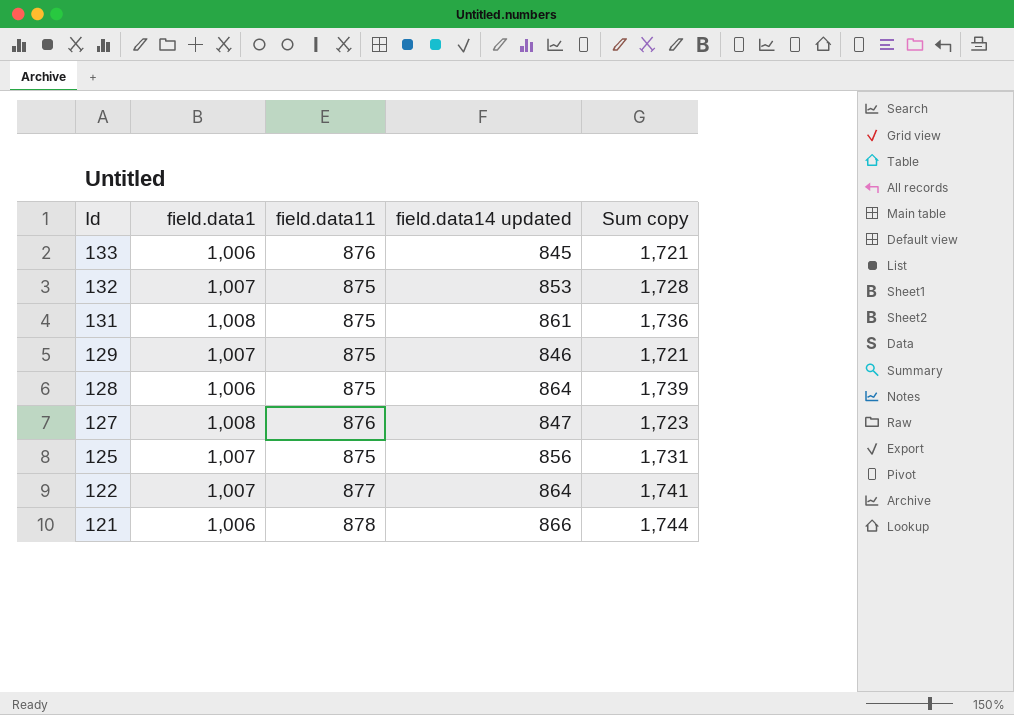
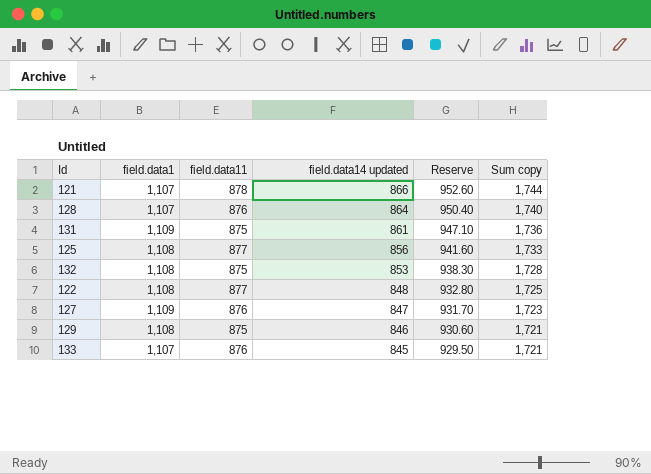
row order: Id descending -> field.data14 updated descending
column Reserve | formula: none -> [field.data14 updated] * 1.1
121 | field.data1: 1,006 -> 1,107
128 | field.data1: 1,006 -> 1,107
128 | field.data11: 875 -> 876
128 | Sum copy: 1,739 -> 1,740
131 | field.data1: 1,008 -> 1,109
125 | field.data1: 1,007 -> 1,108
125 | field.data11: 875 -> 877
125 | Sum copy: 1,731 -> 1,733
132 | field.data1: 1,007 -> 1,108
122 | field.data1: 1,007 -> 1,108
122 | field.data14 updated: 864 -> 848
122 | Sum copy: 1,741 -> 1,725
127 | field.data1: 1,008 -> 1,109
129 | field.data1: 1,007 -> 1,108
133 | field.data1: 1,006 -> 1,107

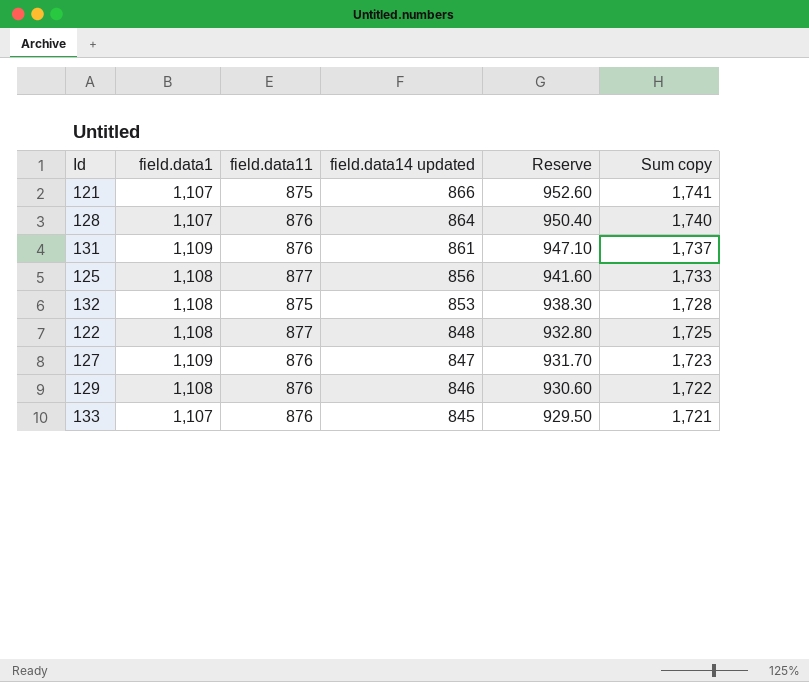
121 | field.data11: 878 -> 875
121 | Sum copy: 1,744 -> 1,741
131 | field.data11: 875 -> 876
131 | Sum copy: 1,736 -> 1,737
129 | field.data11: 875 -> 876
129 | Sum copy: 1,721 -> 1,722

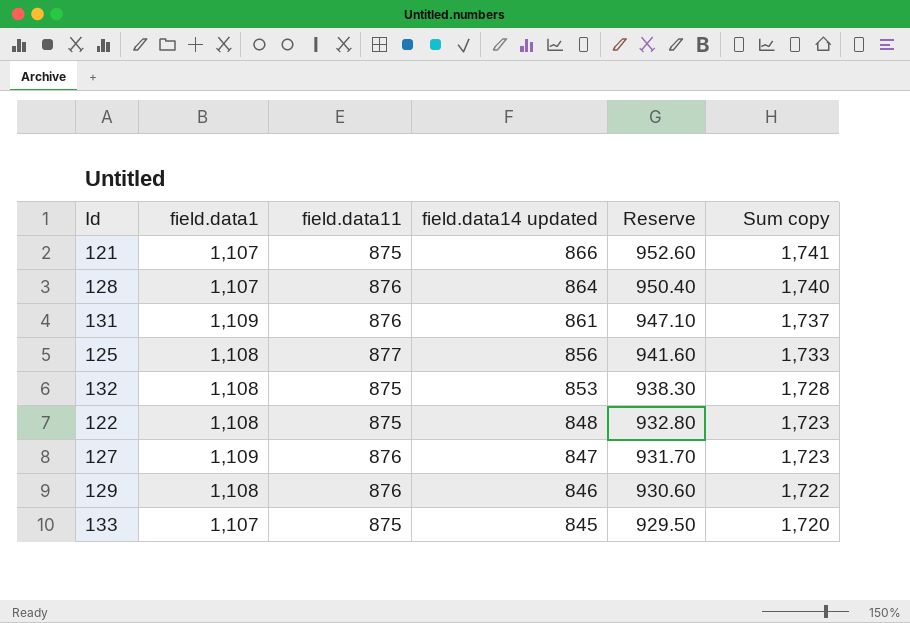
122 | field.data11: 877 -> 875
122 | Sum copy: 1,725 -> 1,723
133 | field.data11: 876 -> 875
133 | Sum copy: 1,721 -> 1,720

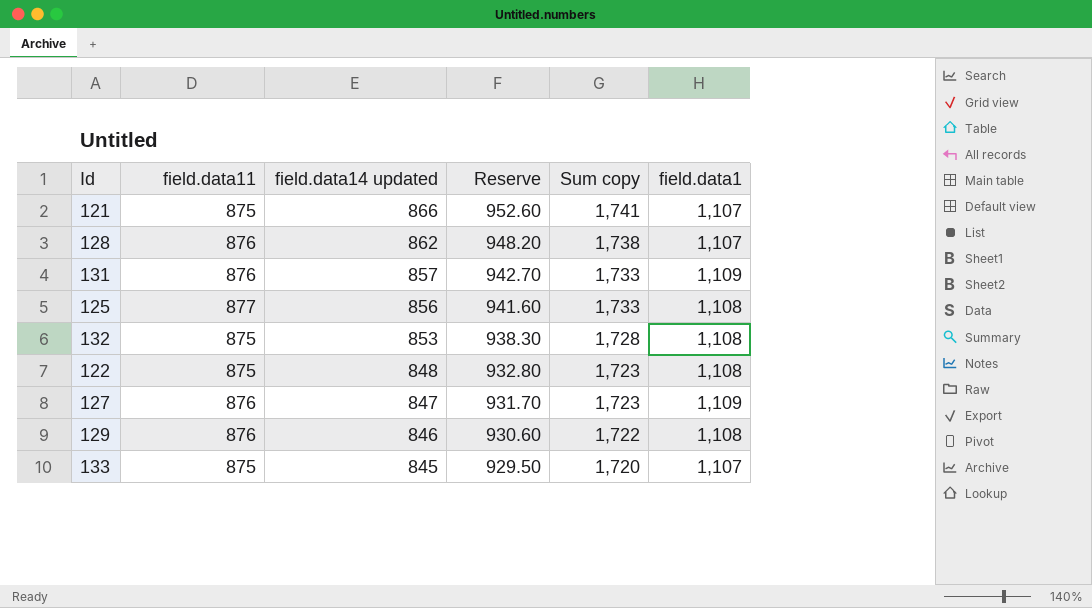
column field.data1 | position: 2 -> 6
128 | field.data14 updated: 864 -> 862
128 | Reserve: 950.40 -> 948.20
128 | Sum copy: 1,740 -> 1,738
131 | field.data14 updated: 861 -> 857
131 | Reserve: 947.10 -> 942.70
131 | Sum copy: 1,737 -> 1,733

